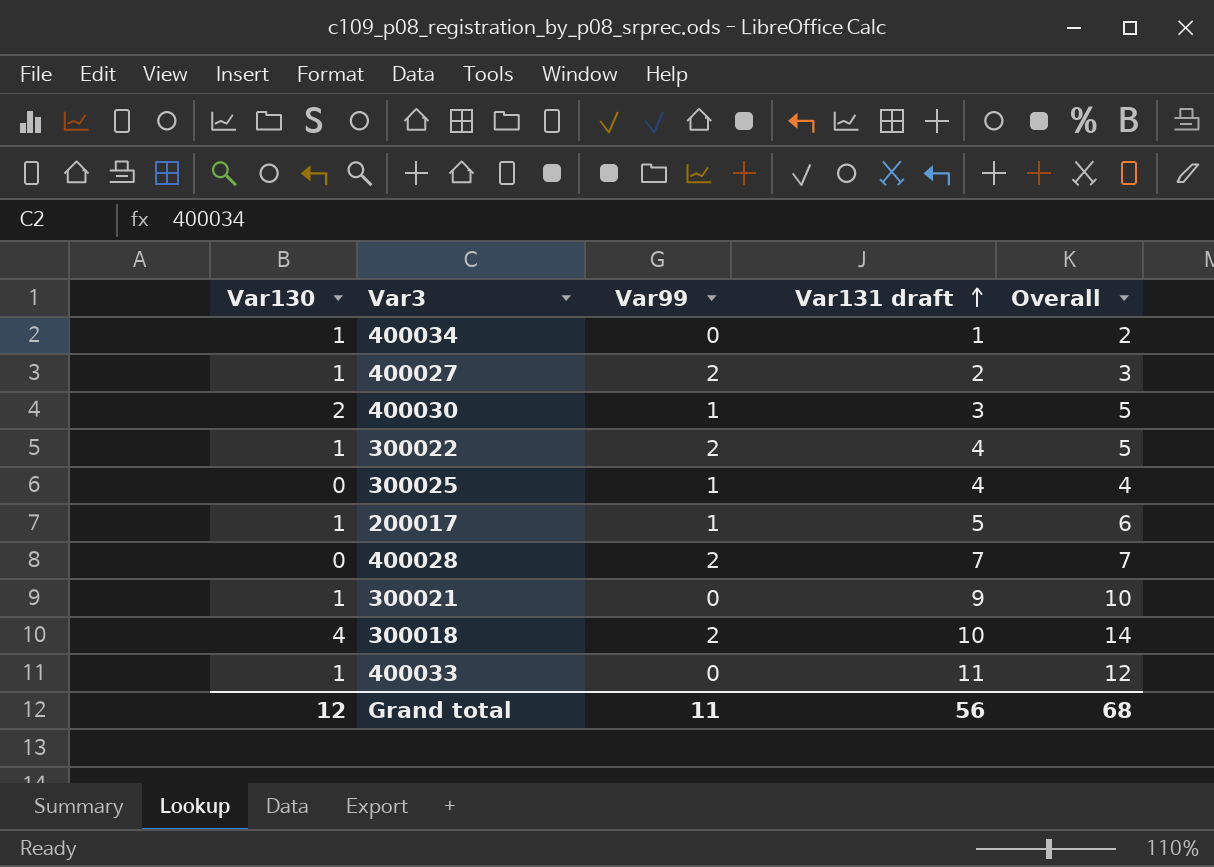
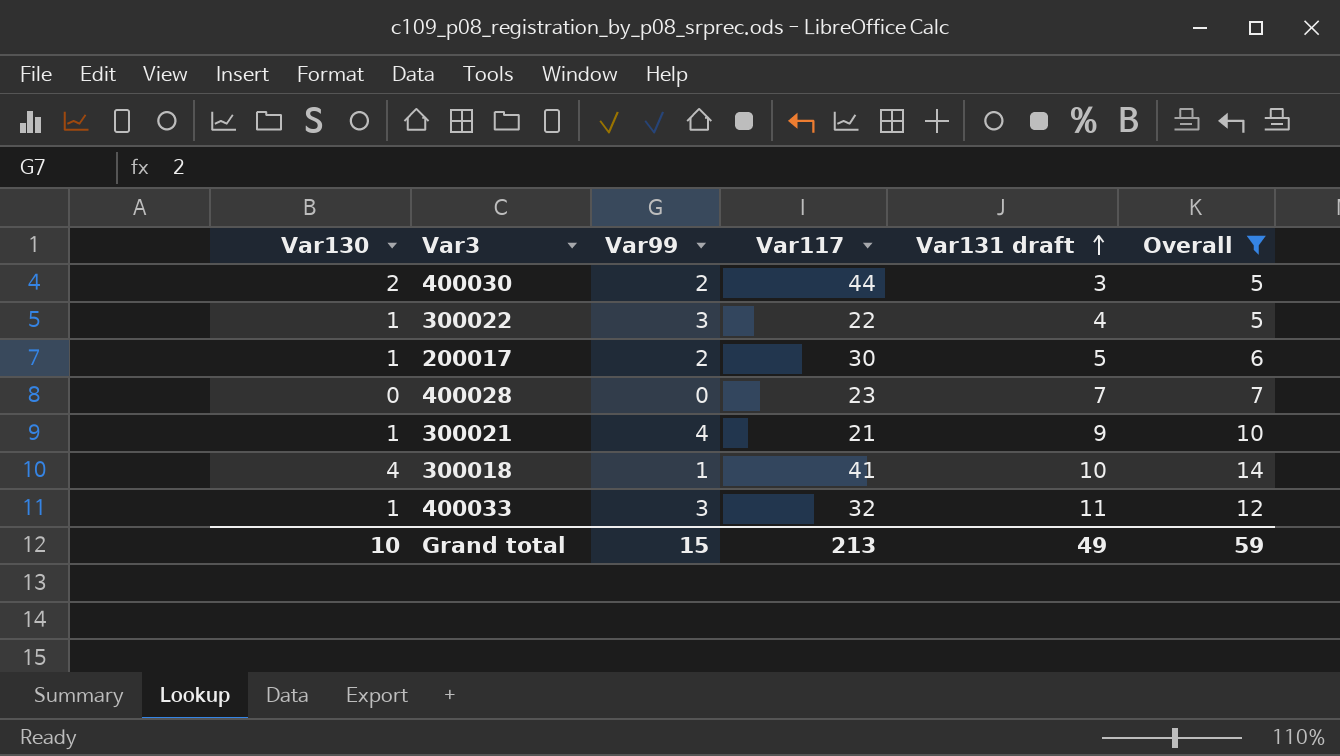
filter: none -> Overall >= 5
column Var117 | position: none -> 4
400030 | Var99: 1 -> 2
300022 | Var99: 2 -> 3
200017 | Var99: 1 -> 2
400028 | Var99: 2 -> 0
300021 | Var99: 0 -> 4
300018 | Var99: 2 -> 1
400033 | Var99: 0 -> 3
Grand total | Var130: 12 -> 10
Grand total | Var99: 11 -> 15
Grand total | Var131 draft: 56 -> 49
Grand total | Overall: 68 -> 59

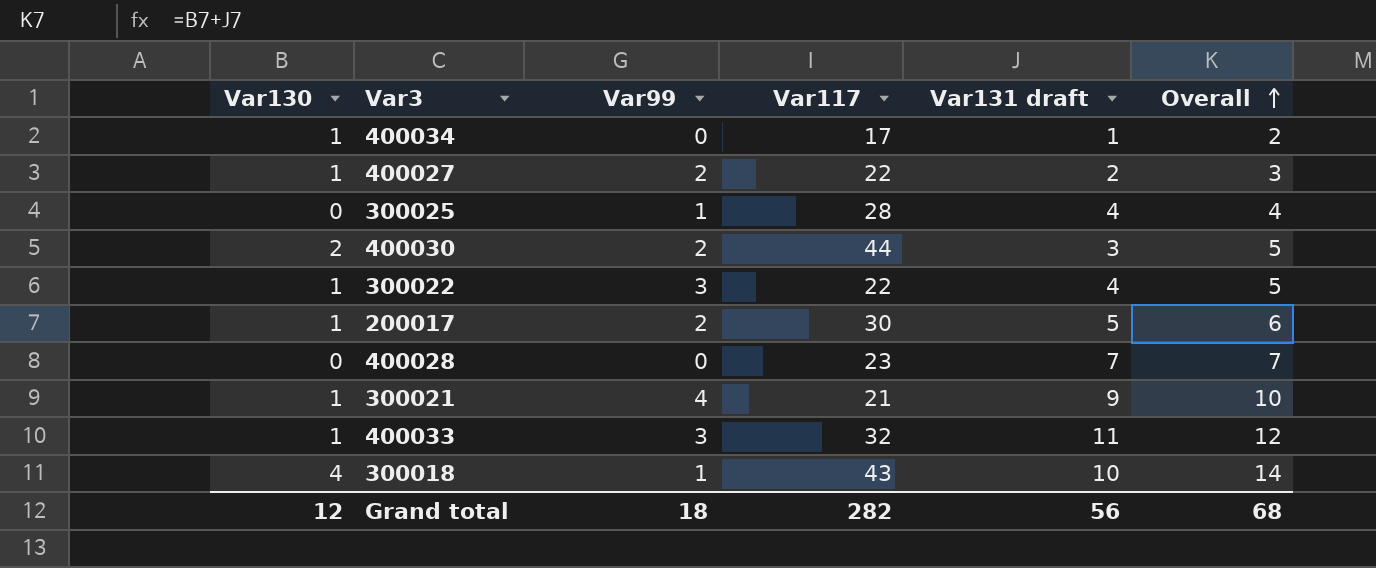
filter: Overall >= 5 -> none
row order: Var131 draft ascending -> Overall ascending
300018 | Var117: 41 -> 43
Grand total | Var130: 10 -> 12
Grand total | Var99: 15 -> 18
Grand total | Var117: 213 -> 282
Grand total | Var131 draft: 49 -> 56
Grand total | Overall: 59 -> 68

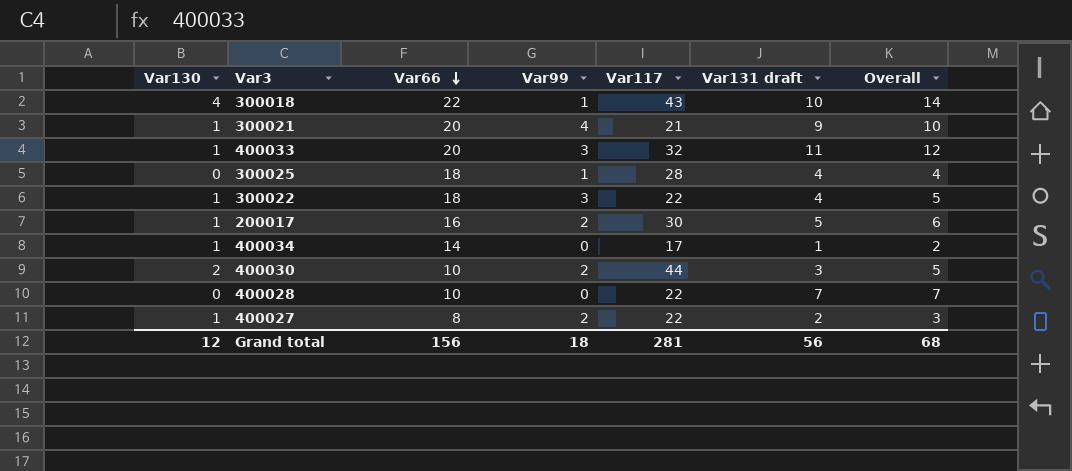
row order: Overall ascending -> Var66 descending
column Var66 | position: none -> 3
400028 | Var117: 23 -> 22
Grand total | Var117: 282 -> 281

